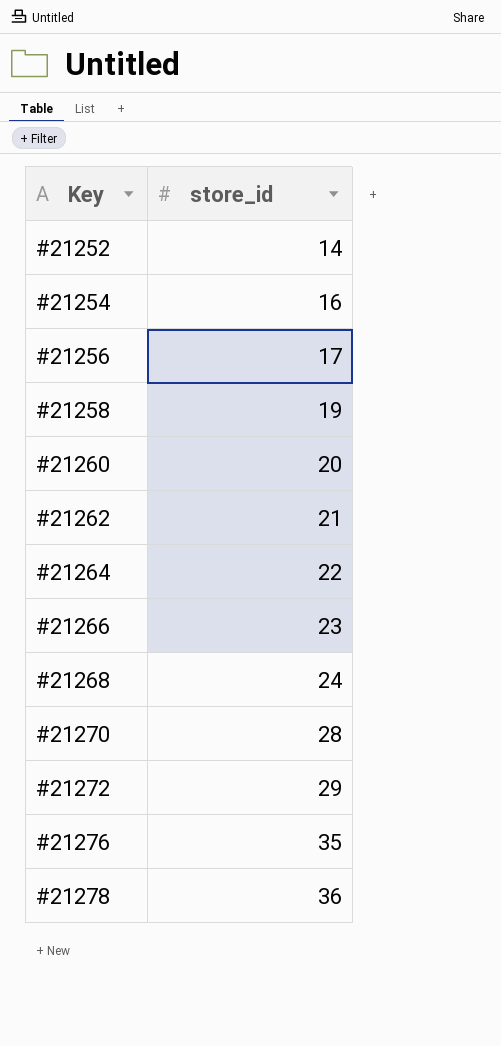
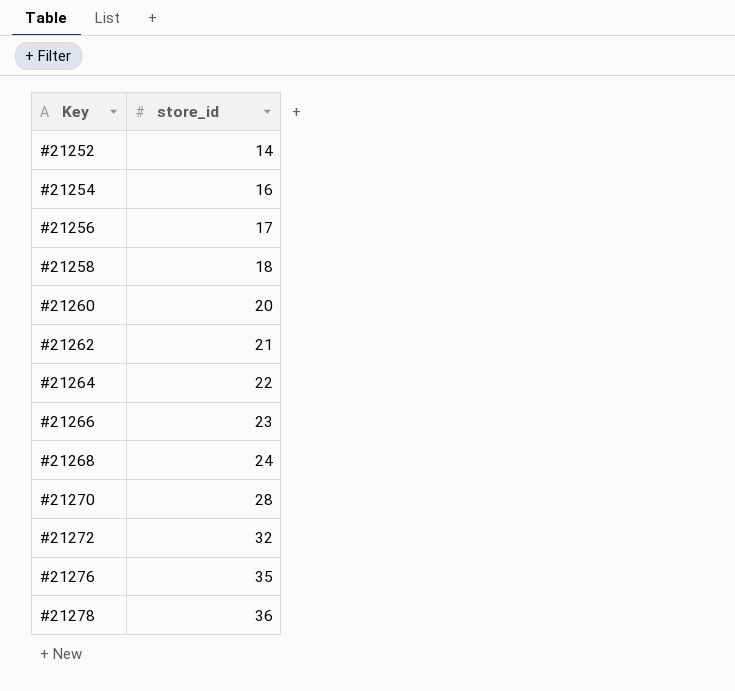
#21258 | store_id: 19 -> 18
#21272 | store_id: 29 -> 32

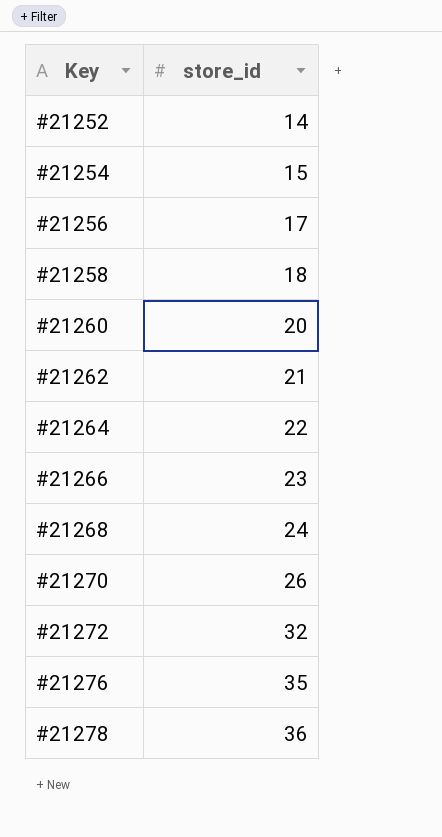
#21254 | store_id: 16 -> 15
#21270 | store_id: 28 -> 26

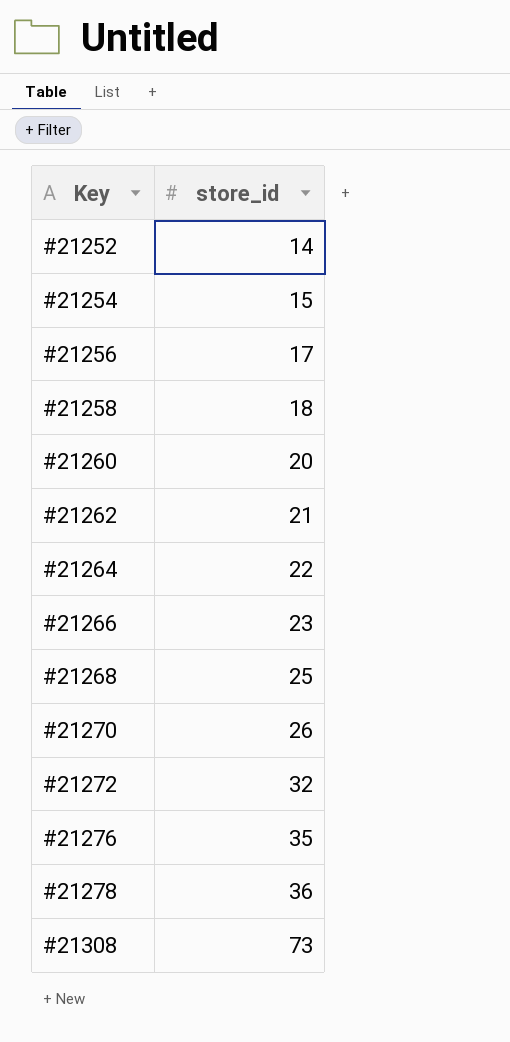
#21268 | store_id: 24 -> 25
row #21308: none -> 73

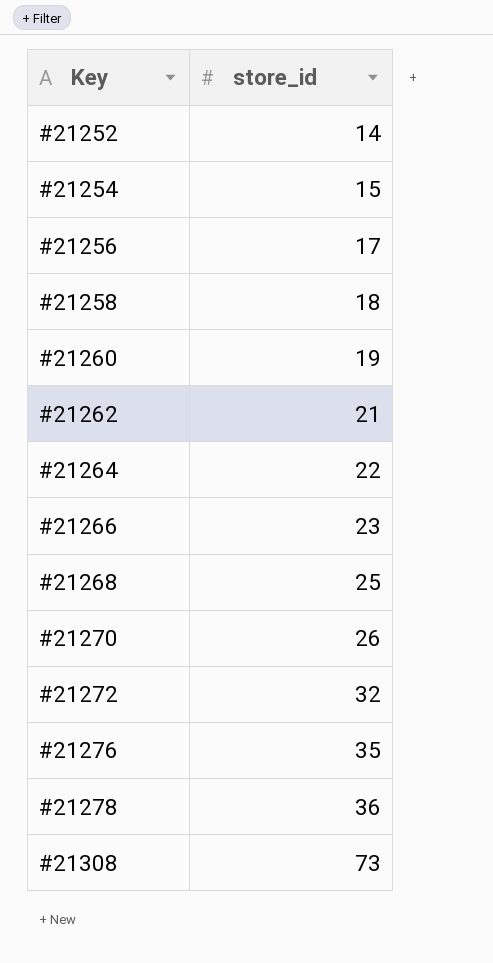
#21260 | store_id: 20 -> 19

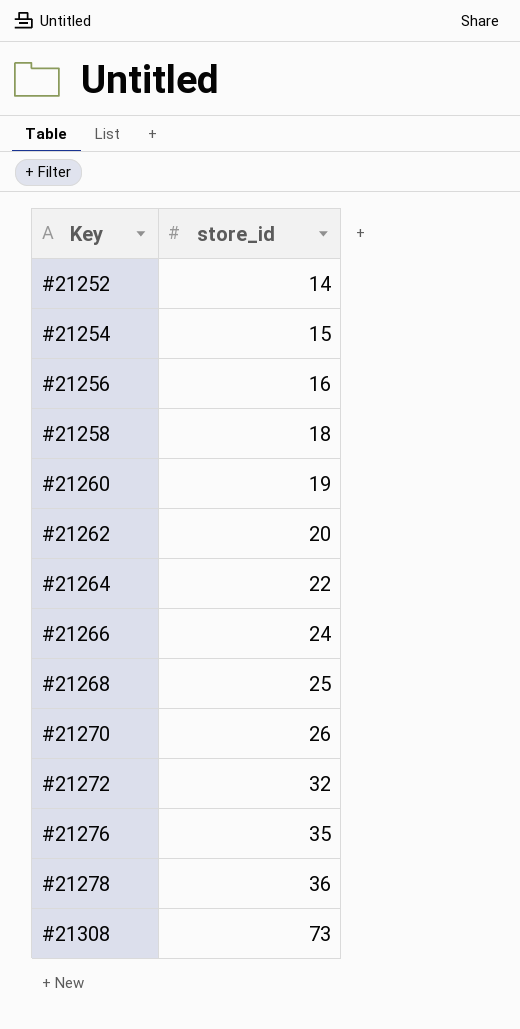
#21256 | store_id: 17 -> 16
#21262 | store_id: 21 -> 20
#21266 | store_id: 23 -> 24

